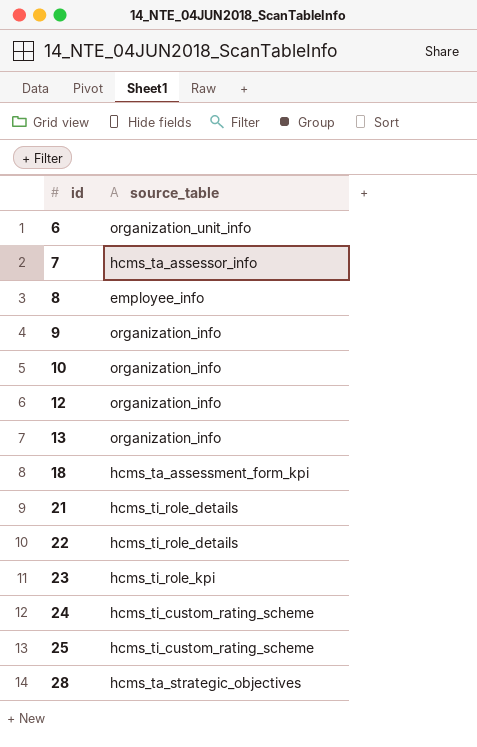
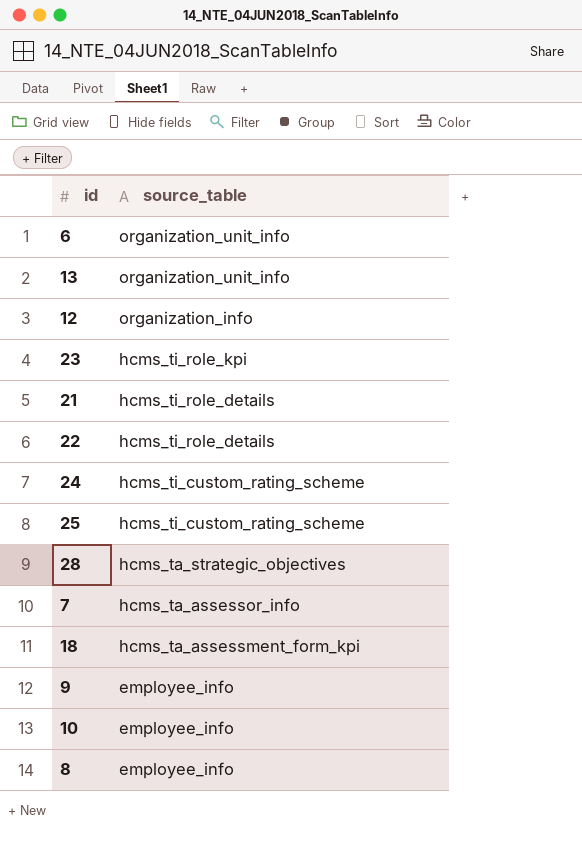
row order: id ascending -> source_table descending
13 | source_table: organization_info -> organization_unit_info
9 | source_table: organization_info -> employee_info
10 | source_table: organization_info -> employee_info

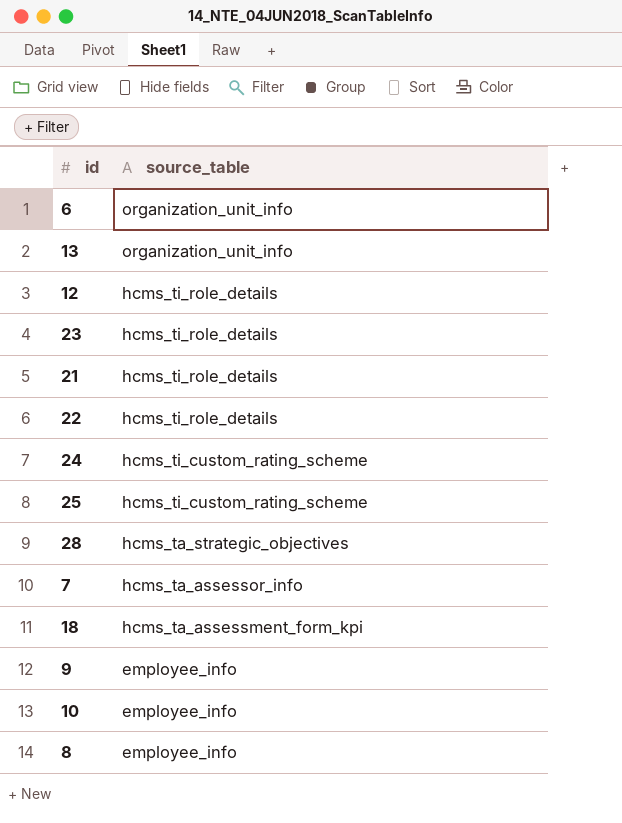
12 | source_table: organization_info -> hcms_ti_role_details
23 | source_table: hcms_ti_role_kpi -> hcms_ti_role_details

